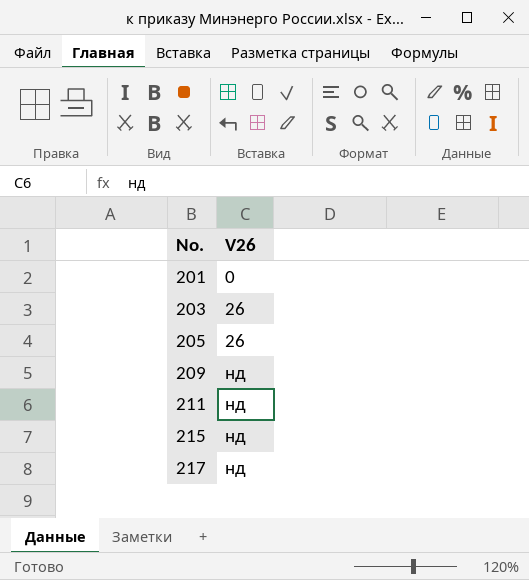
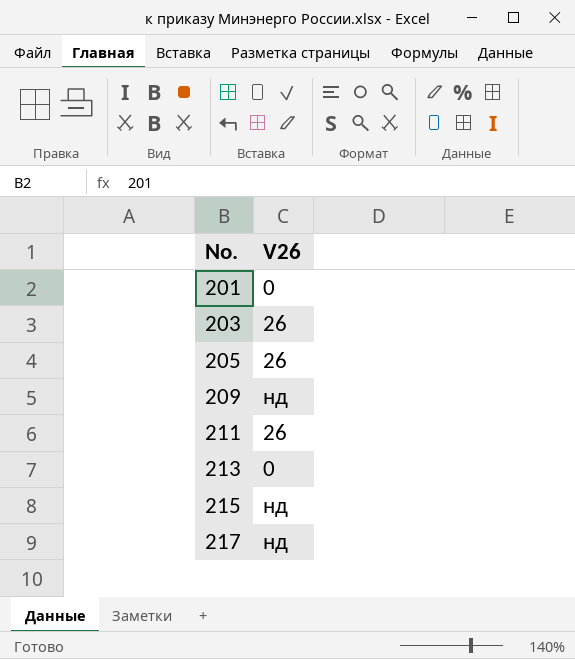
211 | V26: нд -> 26
row 213: none -> 0

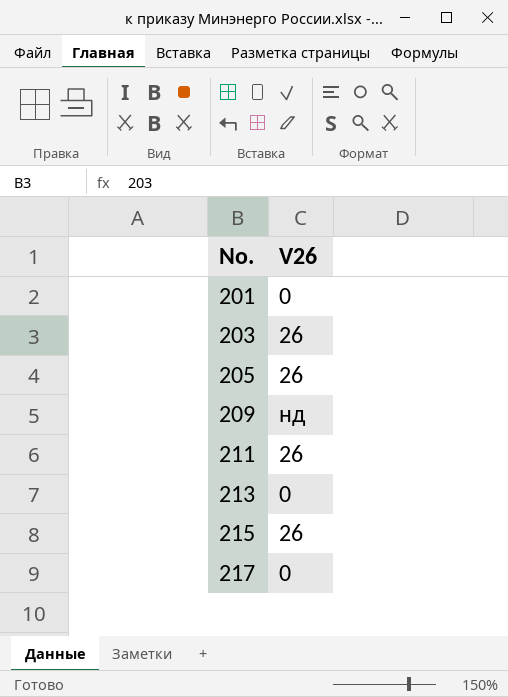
215 | V26: нд -> 26
217 | V26: нд -> 0

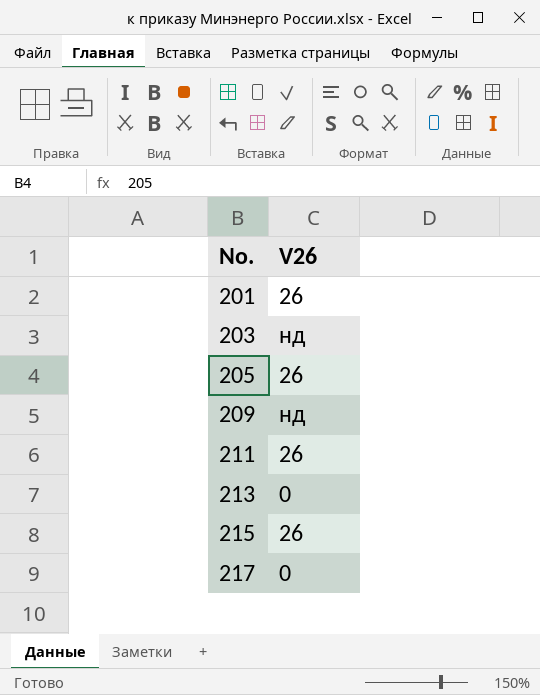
201 | V26: 0 -> 26
203 | V26: 26 -> нд

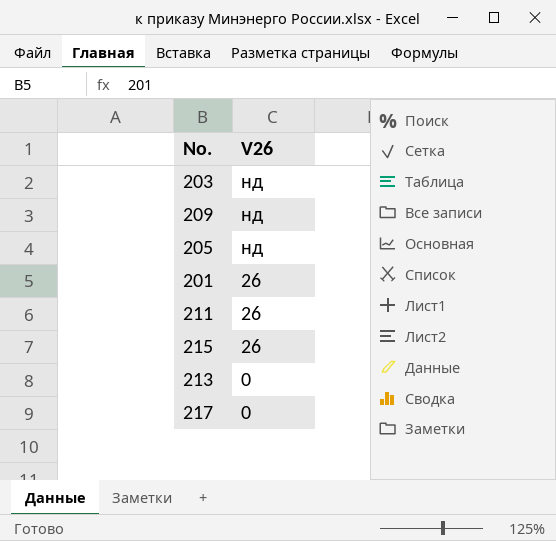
row order: No. ascending -> V26 descending
205 | V26: 26 -> нд

